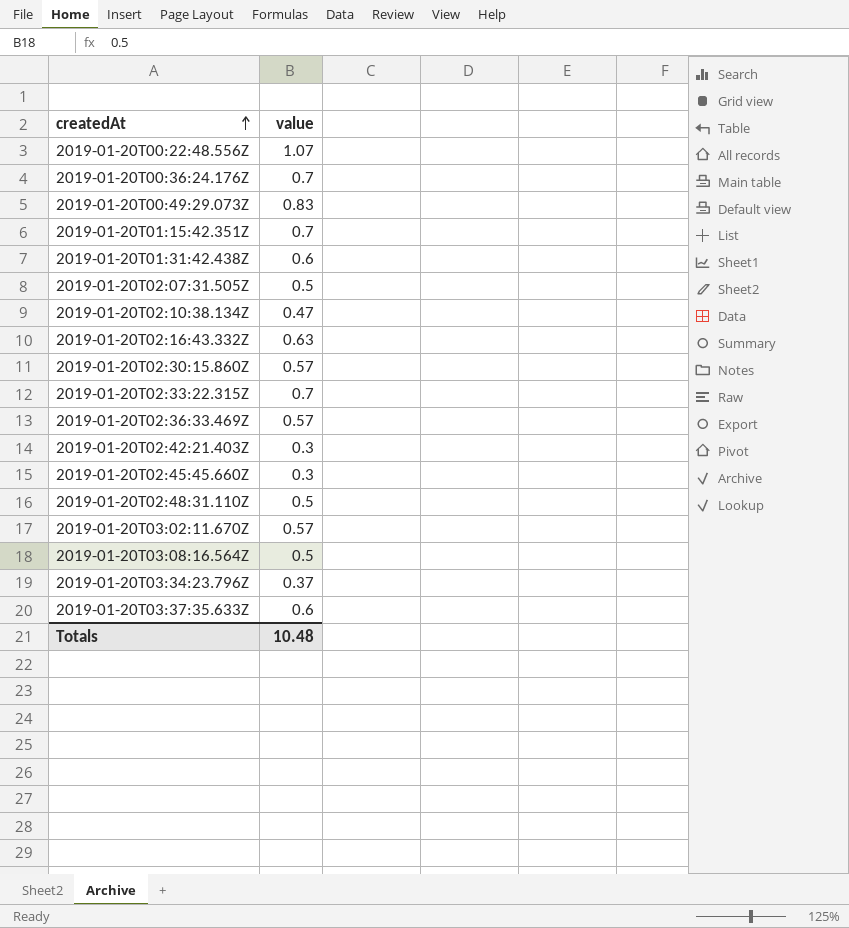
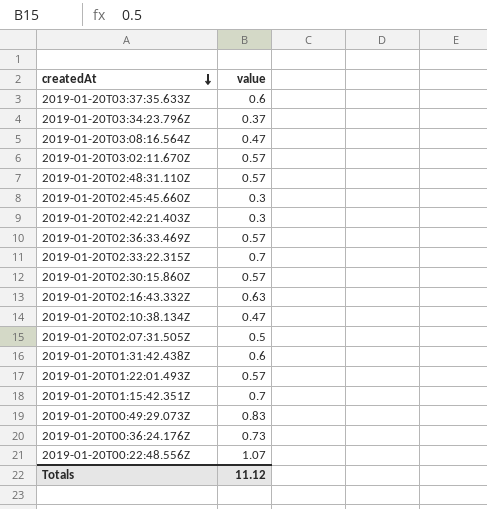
row order: createdAt ascending -> createdAt descending
2019-01-20T03:08:16.564Z | value: 0.5 -> 0.47
2019-01-20T02:48:31.110Z | value: 0.5 -> 0.57
row 2019-01-20T01:22:01.493Z: none -> 0.57
2019-01-20T00:36:24.176Z | value: 0.7 -> 0.73
Totals | value: 10.48 -> 11.12

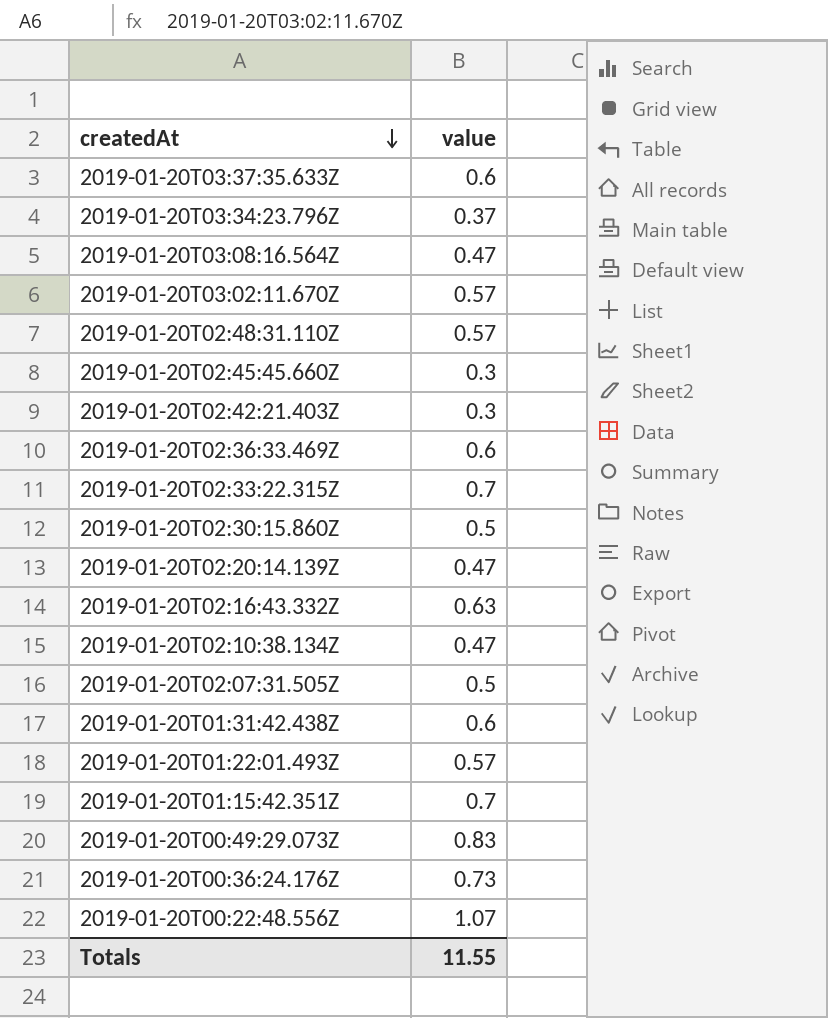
2019-01-20T02:36:33.469Z | value: 0.57 -> 0.6
2019-01-20T02:30:15.860Z | value: 0.57 -> 0.5
row 2019-01-20T02:20:14.139Z: none -> 0.47
Totals | value: 11.12 -> 11.55

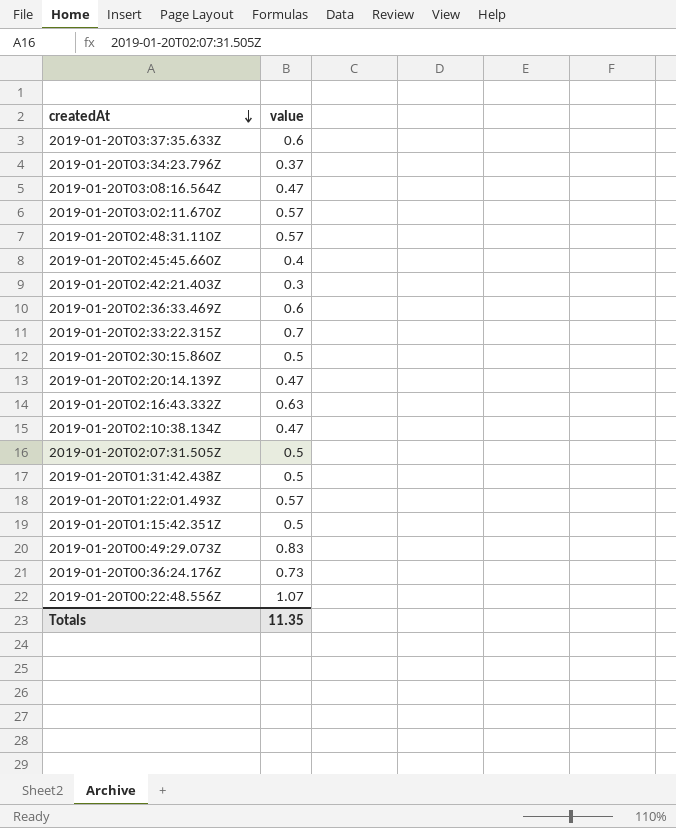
2019-01-20T02:45:45.660Z | value: 0.3 -> 0.4
2019-01-20T01:31:42.438Z | value: 0.6 -> 0.5
2019-01-20T01:15:42.351Z | value: 0.7 -> 0.5
Totals | value: 11.55 -> 11.35

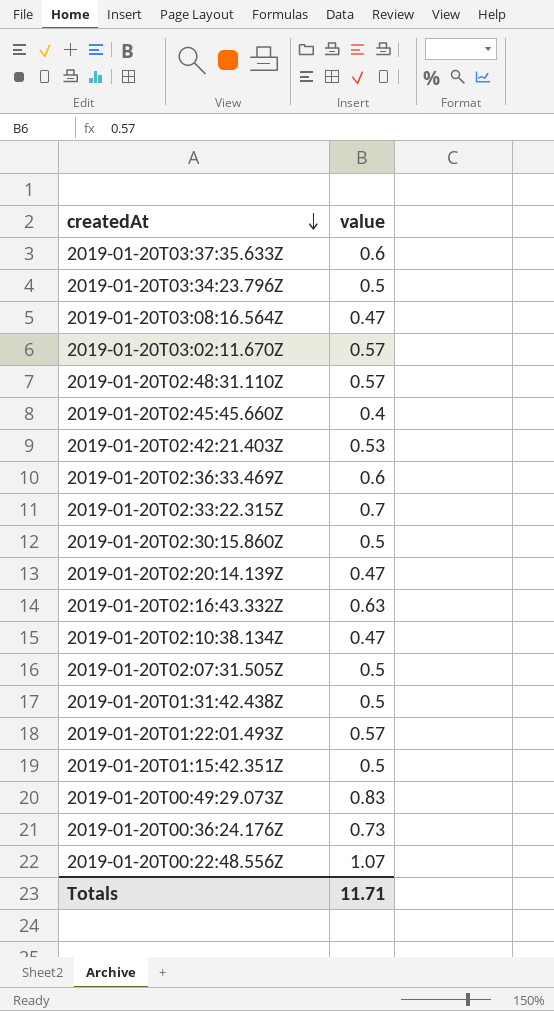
2019-01-20T03:34:23.796Z | value: 0.37 -> 0.5
2019-01-20T02:42:21.403Z | value: 0.3 -> 0.53
Totals | value: 11.35 -> 11.71

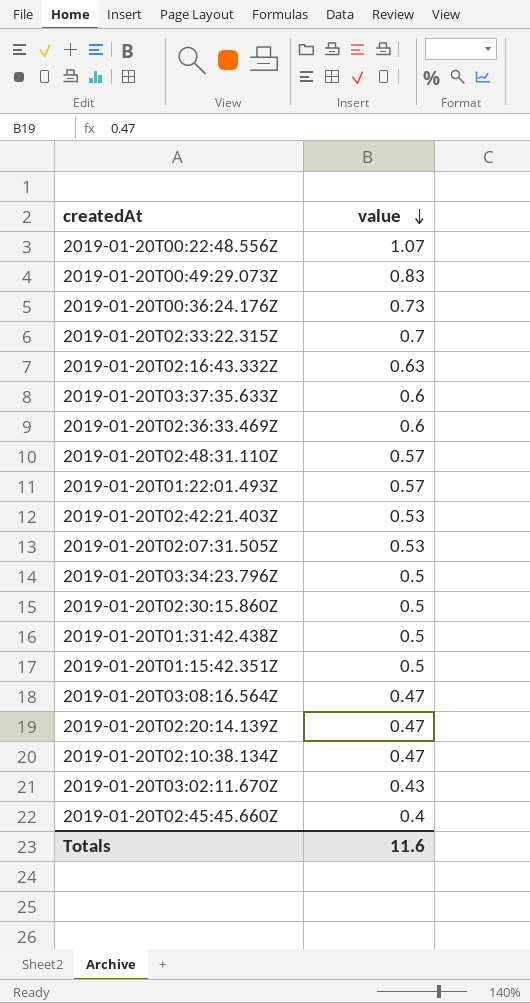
row order: createdAt descending -> value descending
2019-01-20T02:07:31.505Z | value: 0.5 -> 0.53
2019-01-20T03:02:11.670Z | value: 0.57 -> 0.43
Totals | value: 11.71 -> 11.6

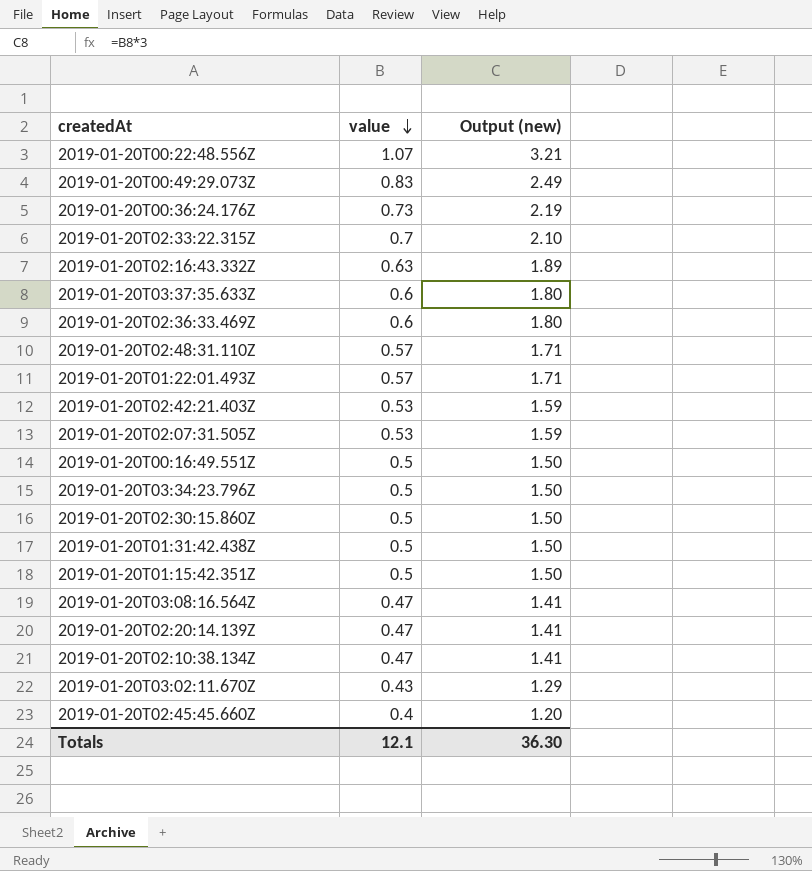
column Output (new) | formula: none -> [value] * 3
row 2019-01-20T00:16:49.551Z: none -> 0.5 | 1.50
Totals | value: 11.6 -> 12.1

